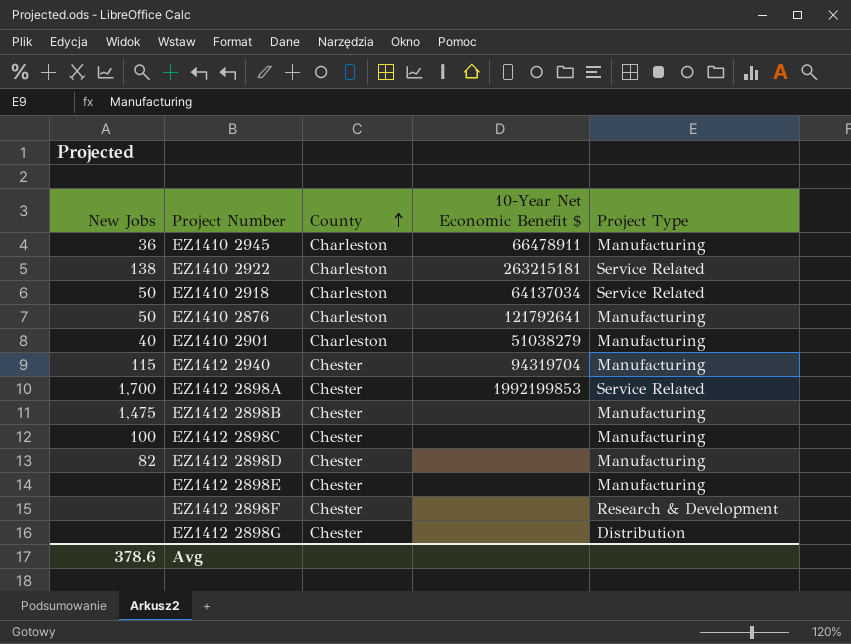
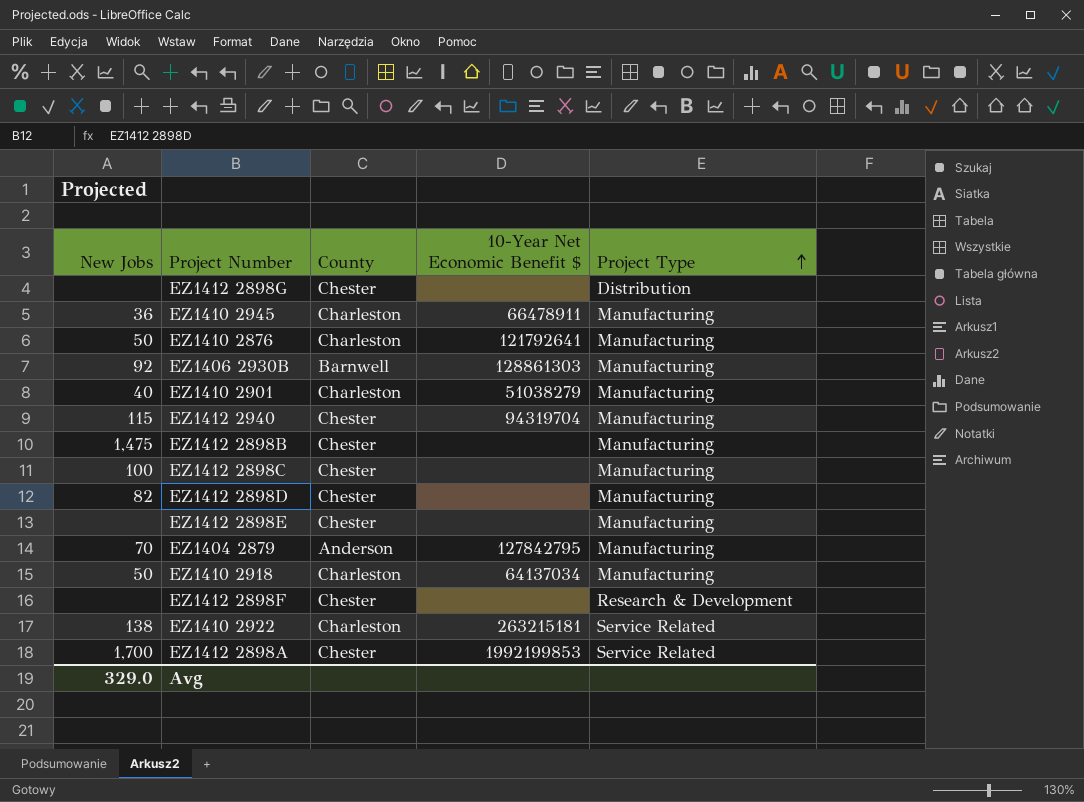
row order: County ascending -> Project Type ascending
row EZ1406 2930B: none -> 92 | Barnwell | 128861303 | Manufacturing
row EZ1404 2879: none -> 70 | Anderson | 127842795 | Manufacturing
EZ1410 2918 | Project Type: Service Related -> Manufacturing
Avg | New Jobs: 378.6 -> 329.0

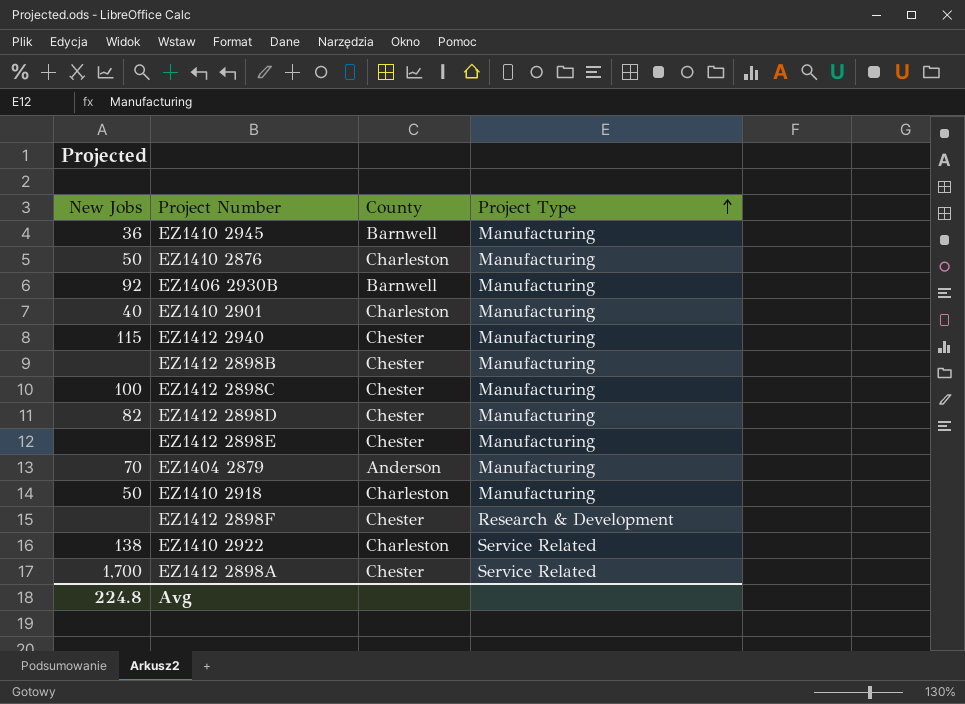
column 10-Year Net Economic Benefit $ | position: 4 -> none
row EZ1412 2898G: none | Chester | none | Distribution -> none
EZ1410 2945 | County: Charleston -> Barnwell
EZ1412 2898B | New Jobs: 1,475 -> none
Avg | New Jobs: 329.0 -> 224.8

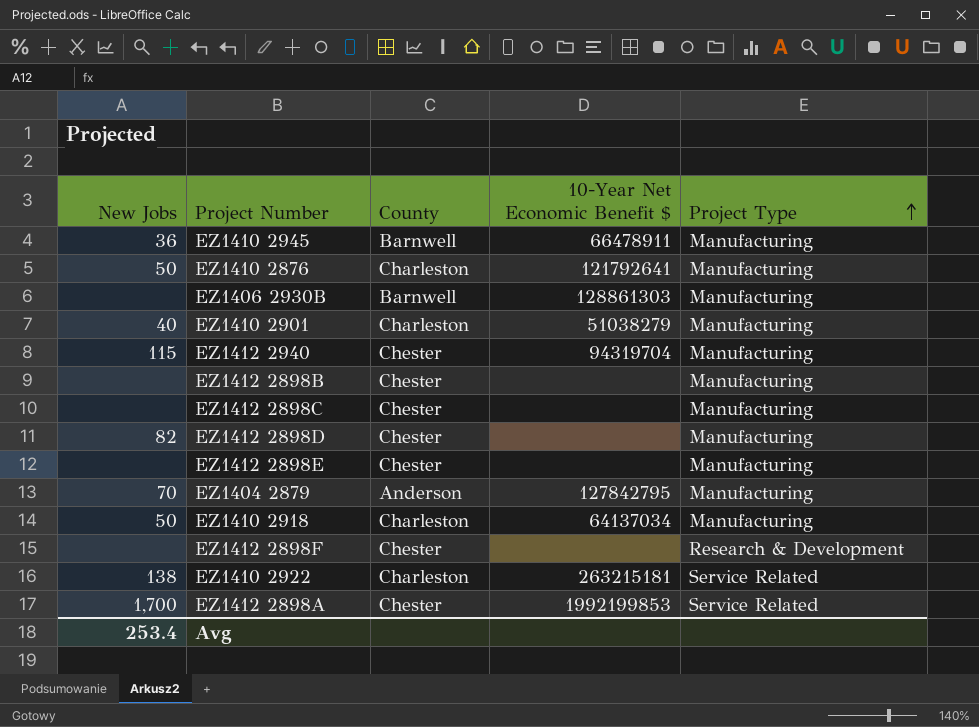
column 10-Year Net Economic Benefit $ | position: none -> 4
EZ1406 2930B | New Jobs: 92 -> none
EZ1412 2898C | New Jobs: 100 -> none
Avg | New Jobs: 224.8 -> 253.4

